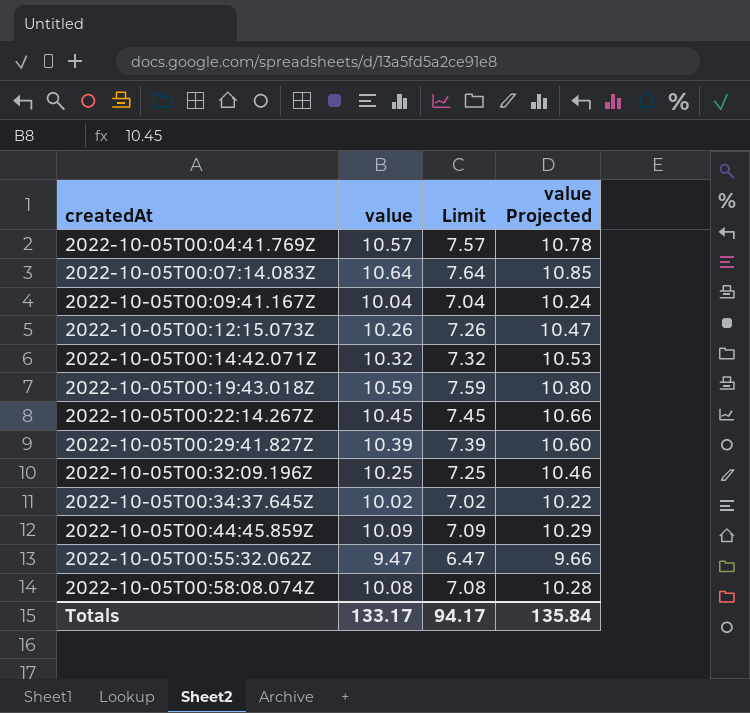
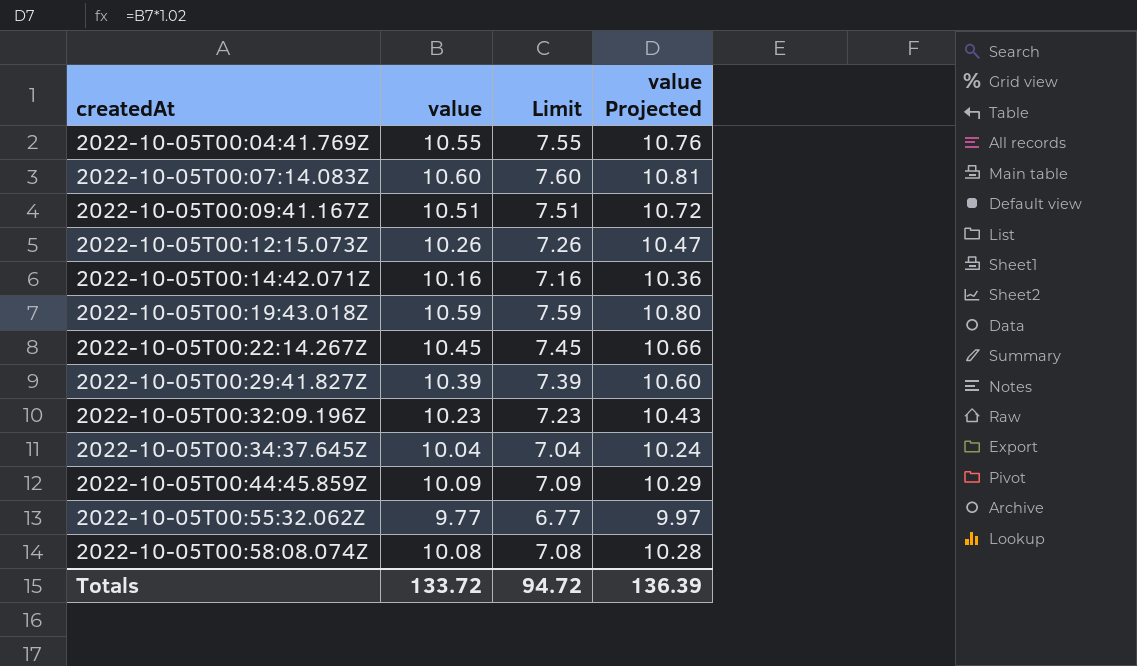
2022-10-05T00:04:41.769Z | value: 10.57 -> 10.55
2022-10-05T00:04:41.769Z | Limit: 7.57 -> 7.55
2022-10-05T00:04:41.769Z | value Projected: 10.78 -> 10.76
2022-10-05T00:07:14.083Z | value: 10.64 -> 10.60
2022-10-05T00:07:14.083Z | Limit: 7.64 -> 7.60
2022-10-05T00:07:14.083Z | value Projected: 10.85 -> 10.81
2022-10-05T00:09:41.167Z | value: 10.04 -> 10.51
2022-10-05T00:09:41.167Z | Limit: 7.04 -> 7.51
2022-10-05T00:09:41.167Z | value Projected: 10.24 -> 10.72
2022-10-05T00:14:42.071Z | value: 10.32 -> 10.16
2022-10-05T00:14:42.071Z | Limit: 7.32 -> 7.16
2022-10-05T00:14:42.071Z | value Projected: 10.53 -> 10.36
2022-10-05T00:32:09.196Z | value: 10.25 -> 10.23
2022-10-05T00:32:09.196Z | Limit: 7.25 -> 7.23
2022-10-05T00:32:09.196Z | value Projected: 10.46 -> 10.43
2022-10-05T00:34:37.645Z | value: 10.02 -> 10.04
2022-10-05T00:34:37.645Z | Limit: 7.02 -> 7.04
2022-10-05T00:34:37.645Z | value Projected: 10.22 -> 10.24
2022-10-05T00:55:32.062Z | value: 9.47 -> 9.77
2022-10-05T00:55:32.062Z | Limit: 6.47 -> 6.77
2022-10-05T00:55:32.062Z | value Projected: 9.66 -> 9.97
Totals | value: 133.17 -> 133.72
Totals | Limit: 94.17 -> 94.72
Totals | value Projected: 135.84 -> 136.39

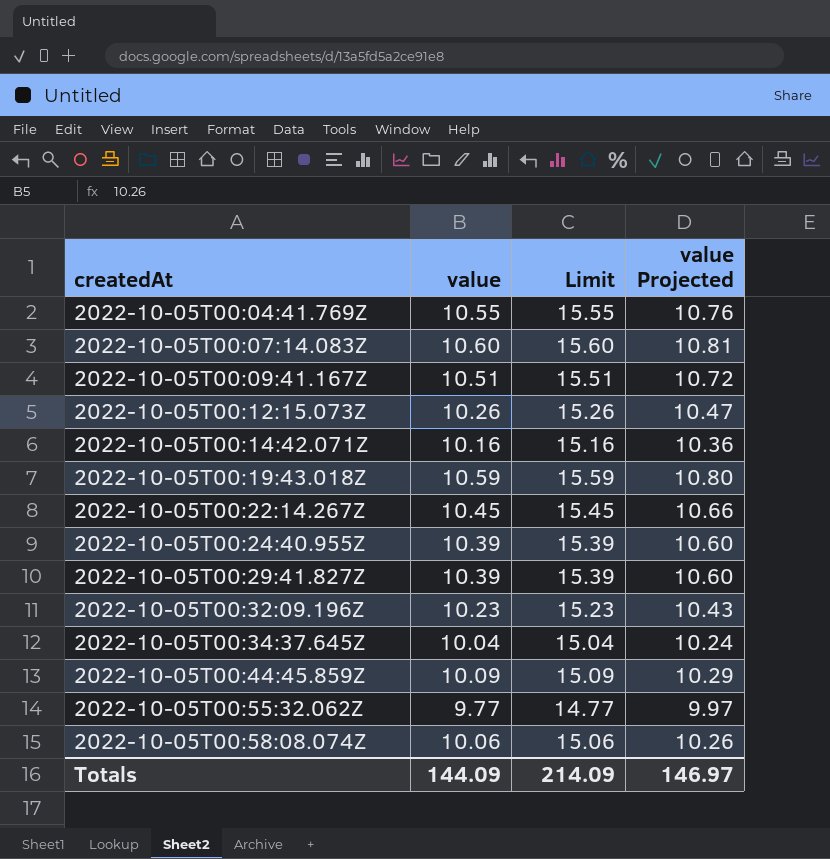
column Limit | formula: [value] - 3 -> [value] + 5
row 2022-10-05T00:24:40.955Z: none -> 10.39 | 15.39 | 10.60
2022-10-05T00:58:08.074Z | value: 10.08 -> 10.06
2022-10-05T00:58:08.074Z | value Projected: 10.28 -> 10.26
Totals | value: 133.72 -> 144.09
Totals | Limit: 94.72 -> 214.09
Totals | value Projected: 136.39 -> 146.97

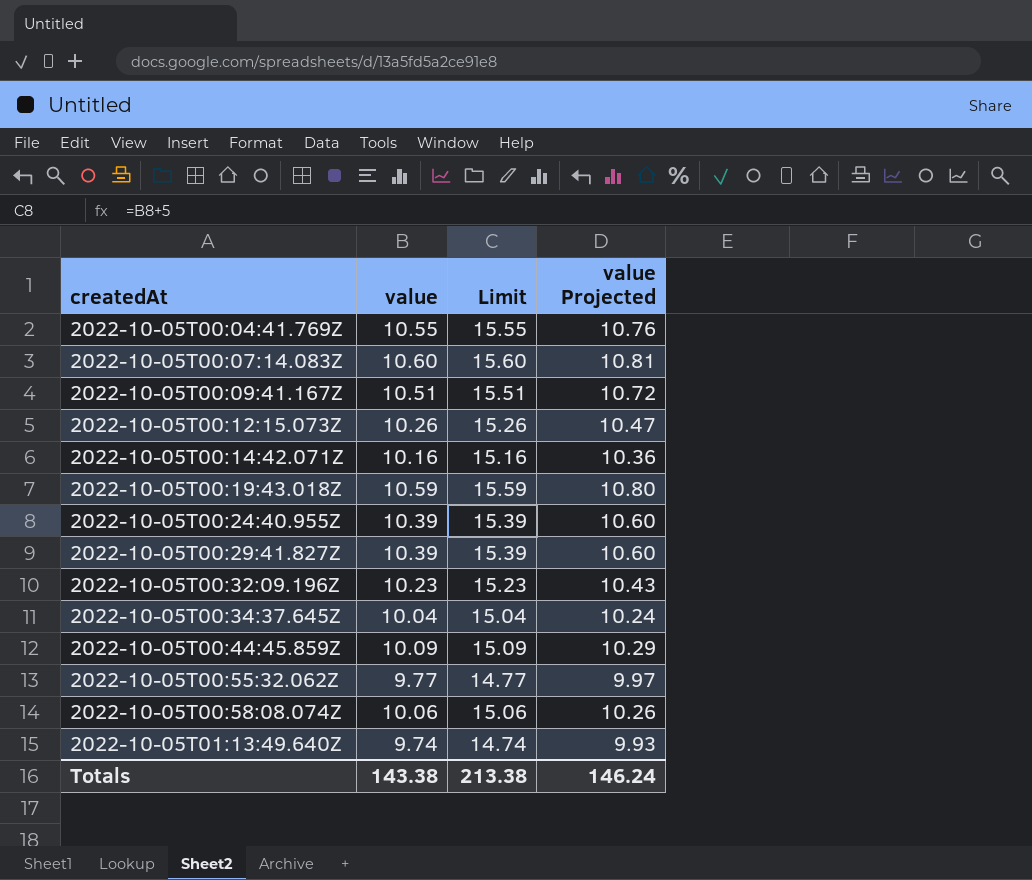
row 2022-10-05T00:22:14.267Z: 10.45 | 15.45 | 10.66 -> none
row 2022-10-05T01:13:49.640Z: none -> 9.74 | 14.74 | 9.93
Totals | value: 144.09 -> 143.38
Totals | Limit: 214.09 -> 213.38
Totals | value Projected: 146.97 -> 146.24

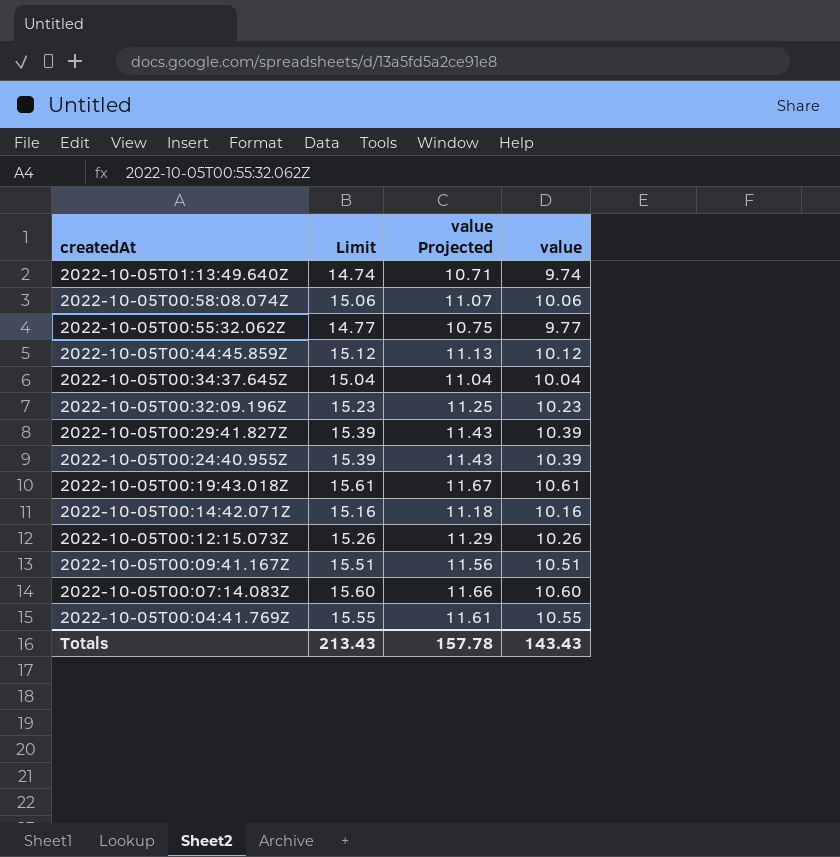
row order: createdAt ascending -> createdAt descending
column value Projected | formula: [value] * 1.02 -> [value] * 1.1
column value | position: 2 -> 4
2022-10-05T00:44:45.859Z | Limit: 15.09 -> 15.12
2022-10-05T00:44:45.859Z | value: 10.09 -> 10.12
2022-10-05T00:19:43.018Z | Limit: 15.59 -> 15.61
2022-10-05T00:19:43.018Z | value: 10.59 -> 10.61
Totals | Limit: 213.38 -> 213.43
Totals | value Projected: 146.24 -> 157.78
Totals | value: 143.38 -> 143.43

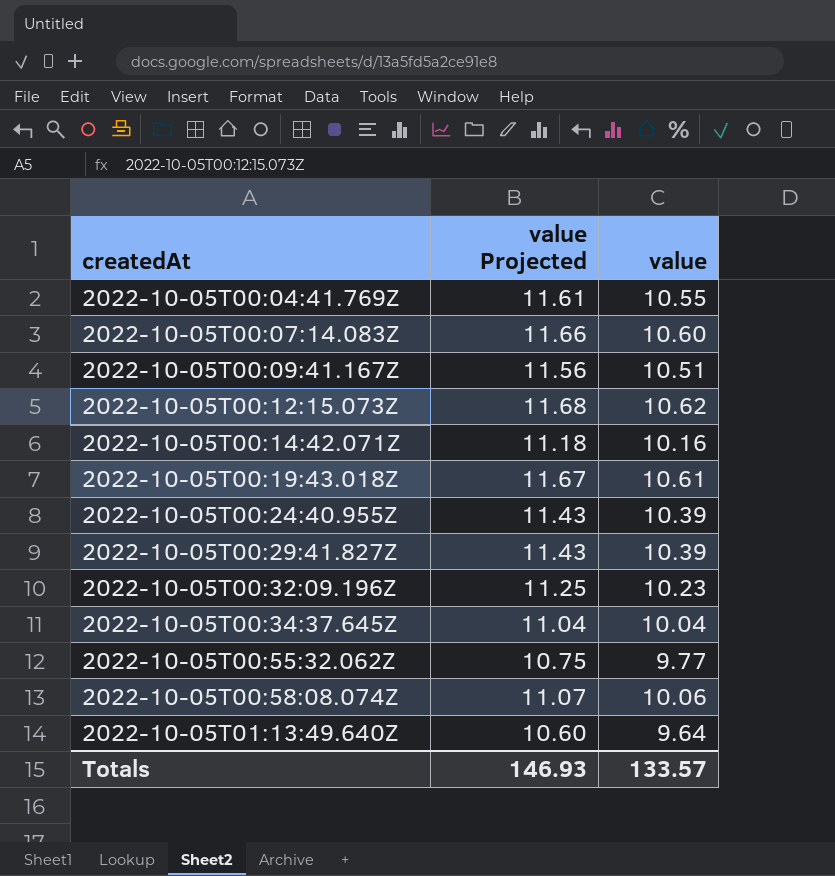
row order: createdAt descending -> createdAt ascending
column Limit | formula: [value] + 5 -> none
row 2022-10-05T00:44:45.859Z: 15.12 | 11.13 | 10.12 -> none
2022-10-05T00:12:15.073Z | value Projected: 11.29 -> 11.68
2022-10-05T00:12:15.073Z | value: 10.26 -> 10.62
2022-10-05T01:13:49.640Z | value Projected: 10.71 -> 10.60
2022-10-05T01:13:49.640Z | value: 9.74 -> 9.64
Totals | value Projected: 157.78 -> 146.93
Totals | value: 143.43 -> 133.57

